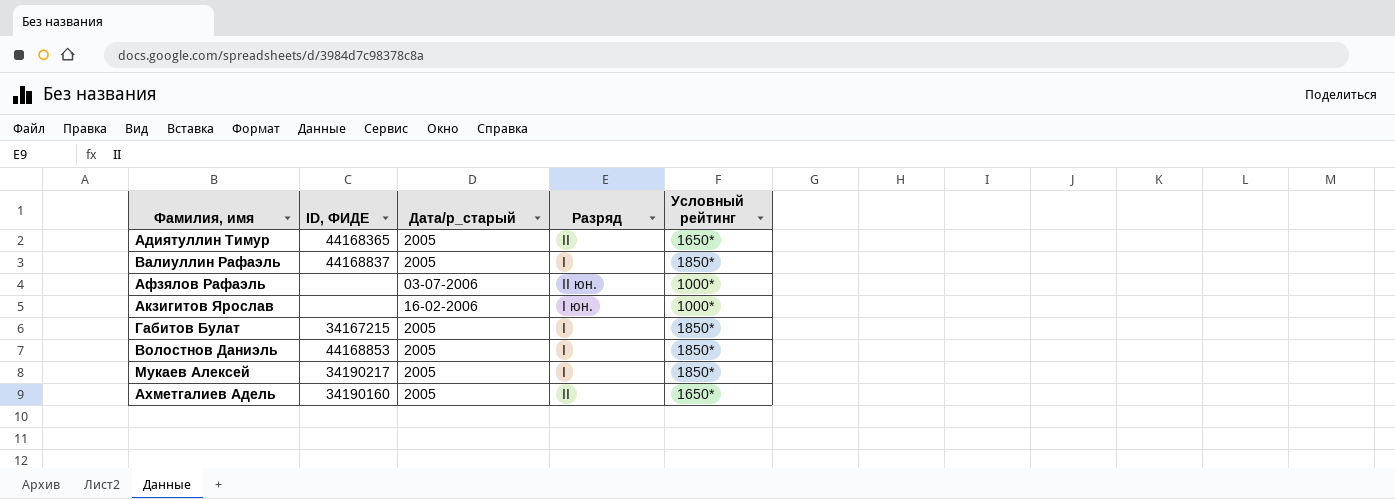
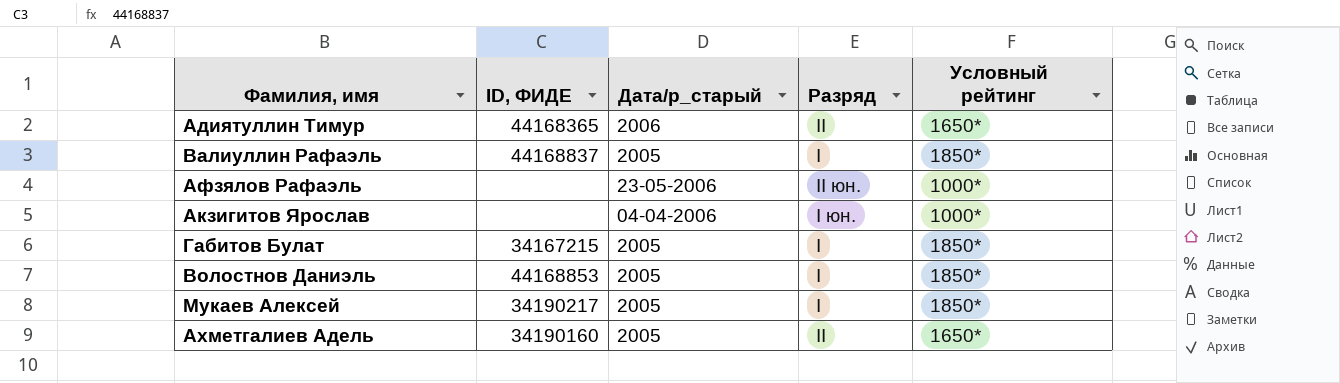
Адиятуллин Тимур | Дата/р_старый: 2005 -> 2006
Афзялов Рафаэль | Дата/р_старый: 03-07-2006 -> 23-05-2006
Акзигитов Ярослав | Дата/р_старый: 16-02-2006 -> 04-04-2006

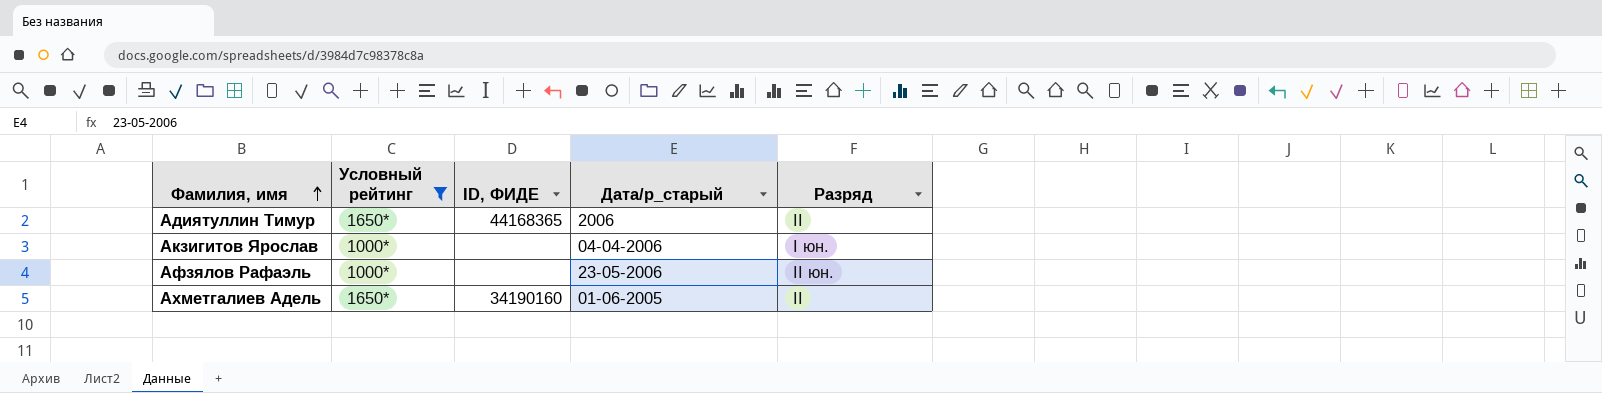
filter: none -> Условный рейтинг != 1850*
row order: none -> Фамилия, имя ascending
column Условный рейтинг | position: 5 -> 2
Ахметгалиев Адель | Дата/р_старый: 2005 -> 01-06-2005

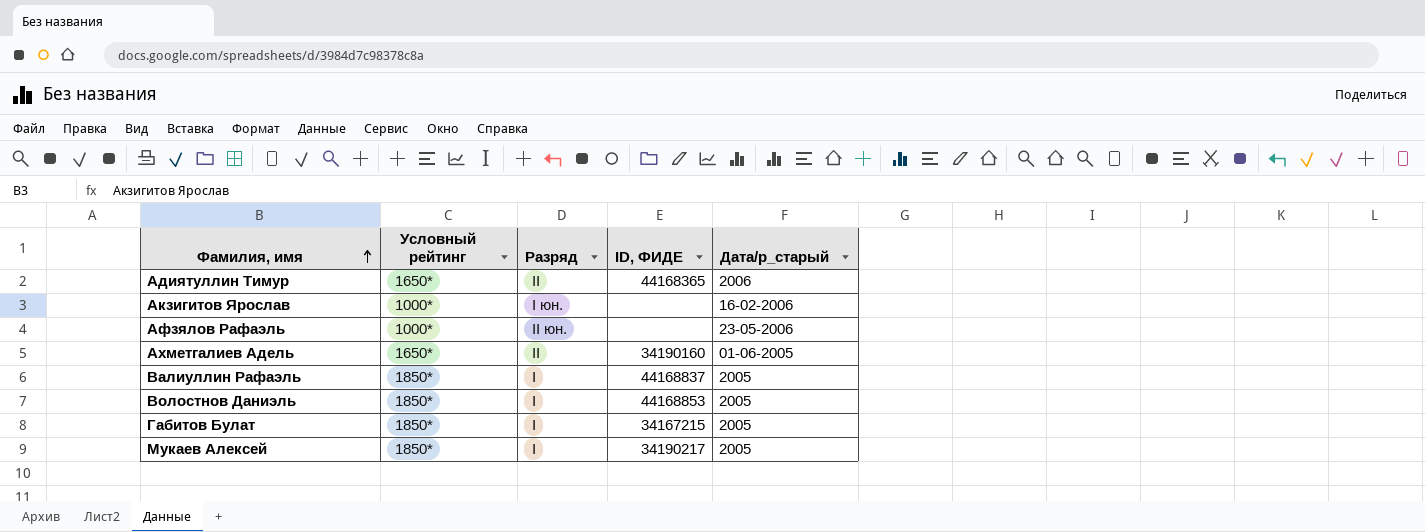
filter: Условный рейтинг != 1850* -> none
column Разряд | position: 5 -> 3
Акзигитов Ярослав | Дата/р_старый: 04-04-2006 -> 16-02-2006

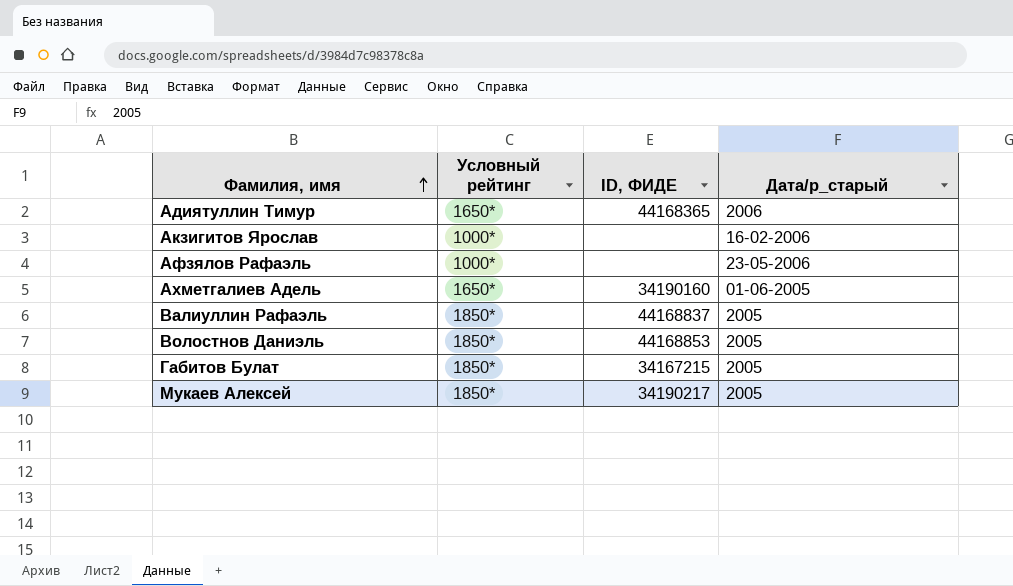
column Разряд | position: 3 -> none

